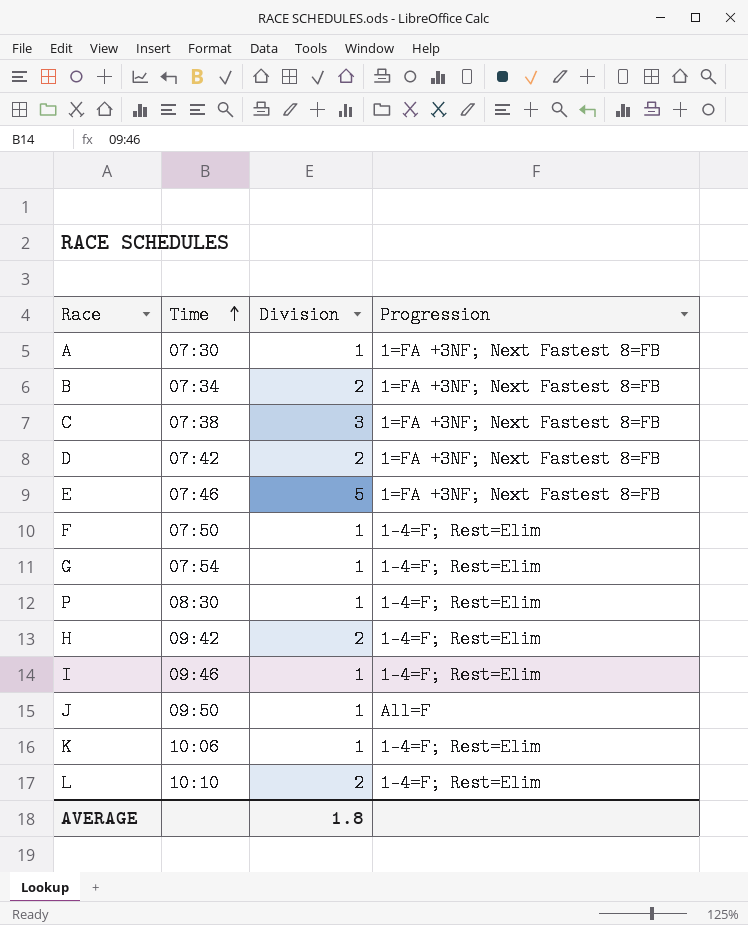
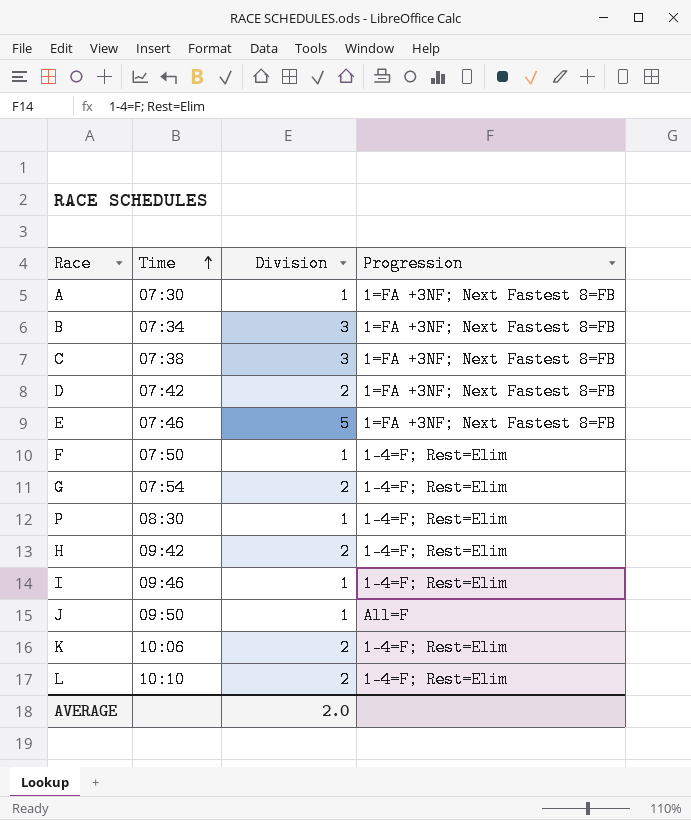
B | Division: 2 -> 3
G | Division: 1 -> 2
K | Division: 1 -> 2
AVERAGE | Division: 1.8 -> 2.0

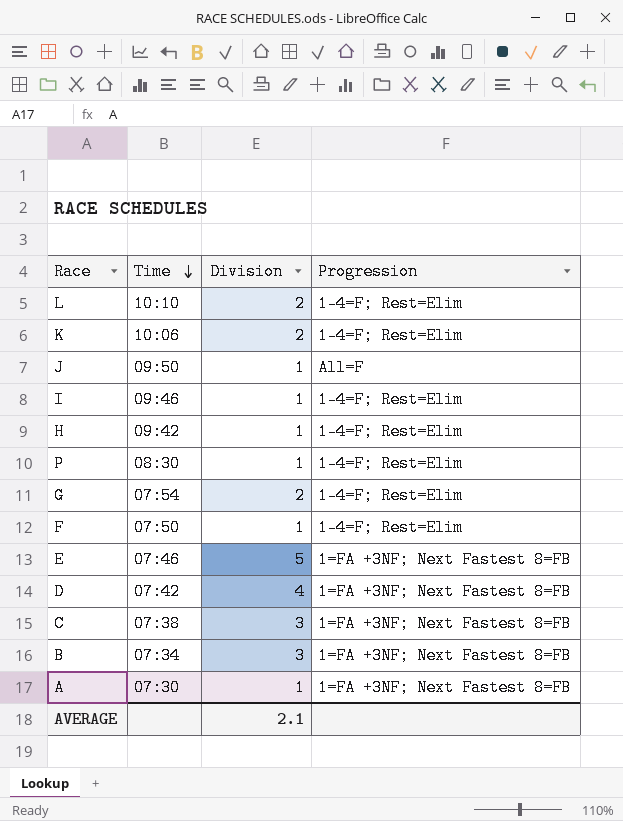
row order: Time ascending -> Time descending
H | Division: 2 -> 1
D | Division: 2 -> 4
AVERAGE | Division: 2.0 -> 2.1

